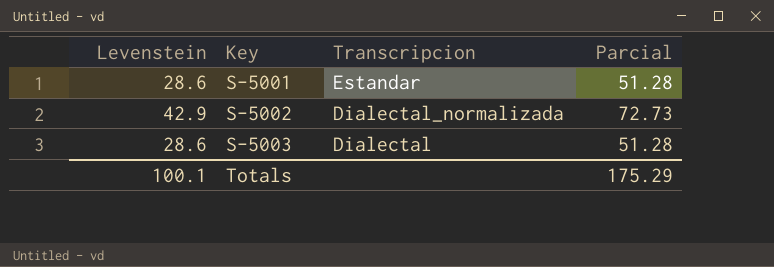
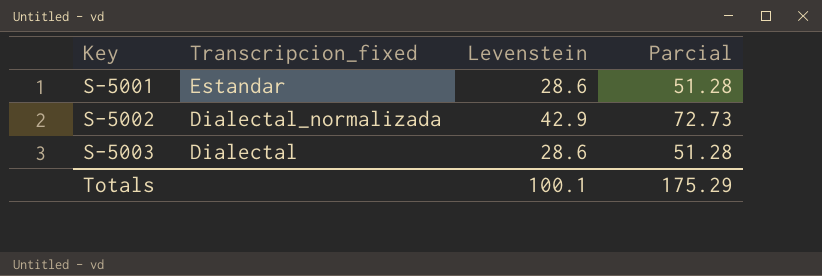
column name: Transcripcion -> Transcripcion_fixed
column Levenstein | position: 1 -> 3

